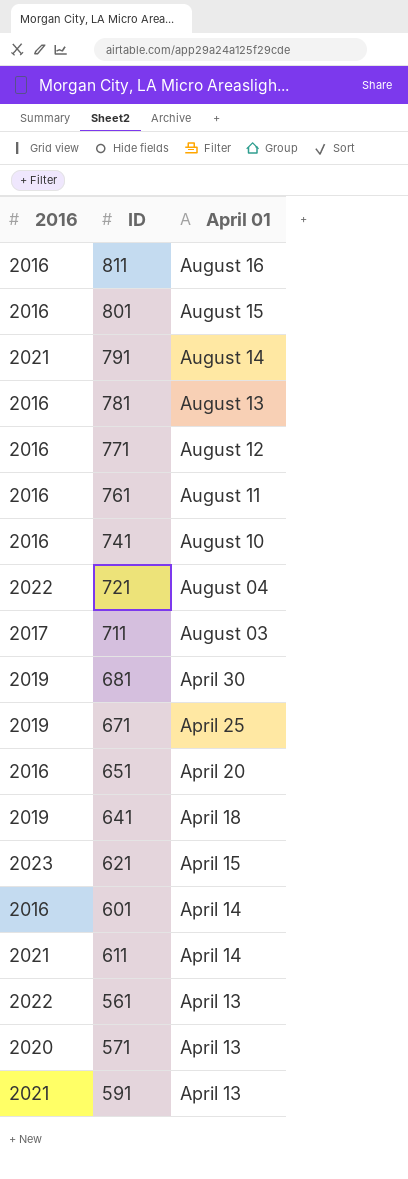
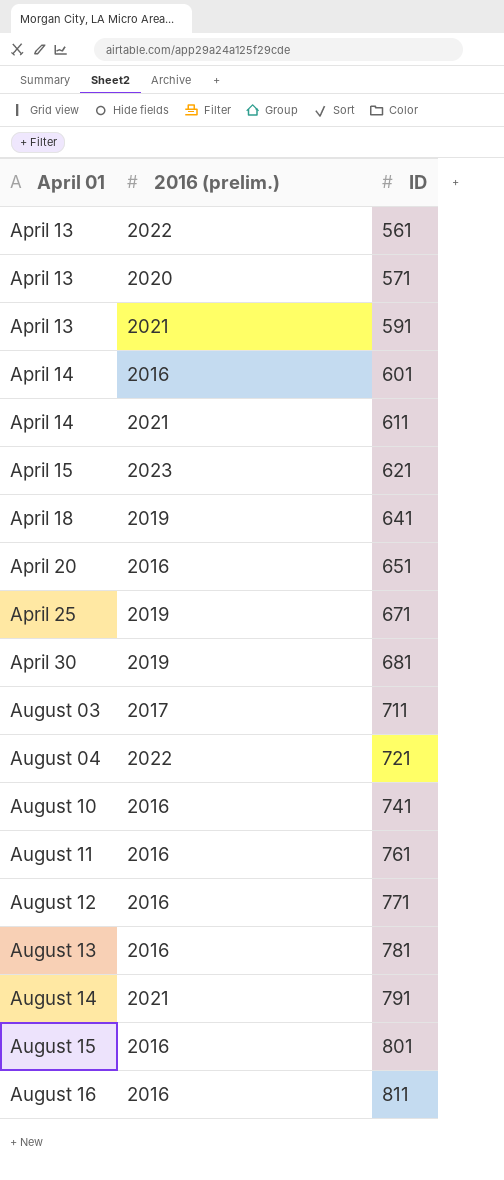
row order: April 01 descending -> April 01 ascending
column April 01 | position: 3 -> 1
column name: 2016 -> 2016 (prelim.)

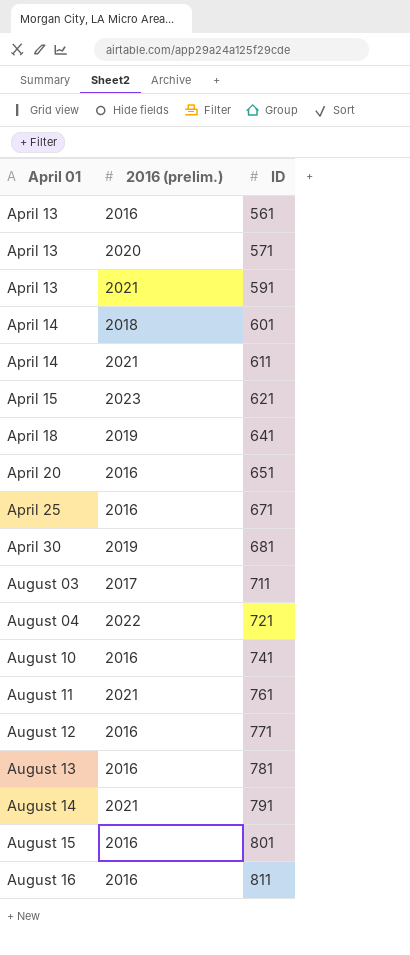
561 | 2016 (prelim.): 2022 -> 2016
601 | 2016 (prelim.): 2016 -> 2018
671 | 2016 (prelim.): 2019 -> 2016
761 | 2016 (prelim.): 2016 -> 2021

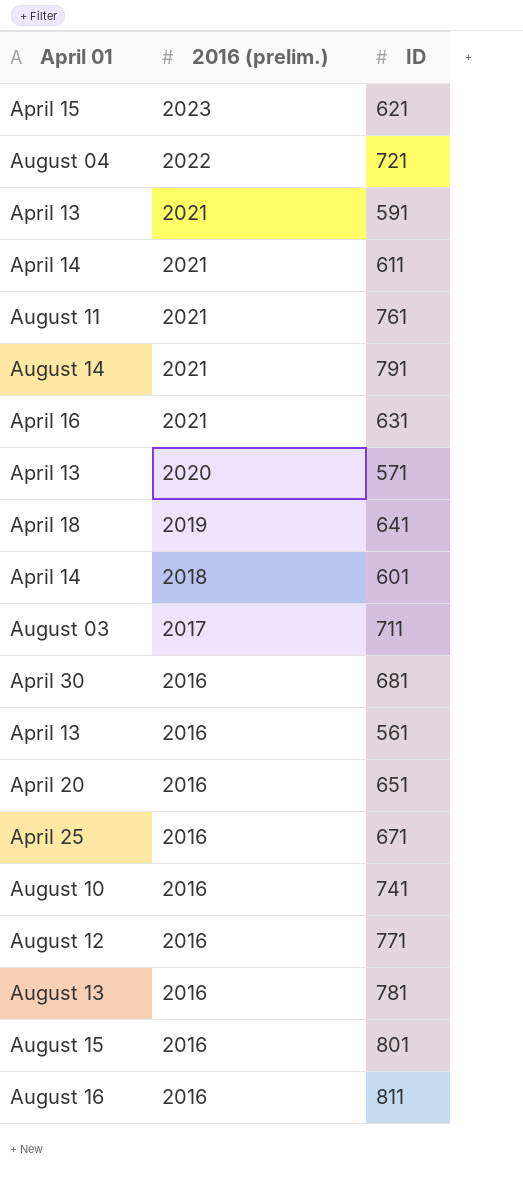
row order: April 01 ascending -> 2016 (prelim.) descending
row 631: none -> April 16 | 2021
681 | 2016 (prelim.): 2019 -> 2016

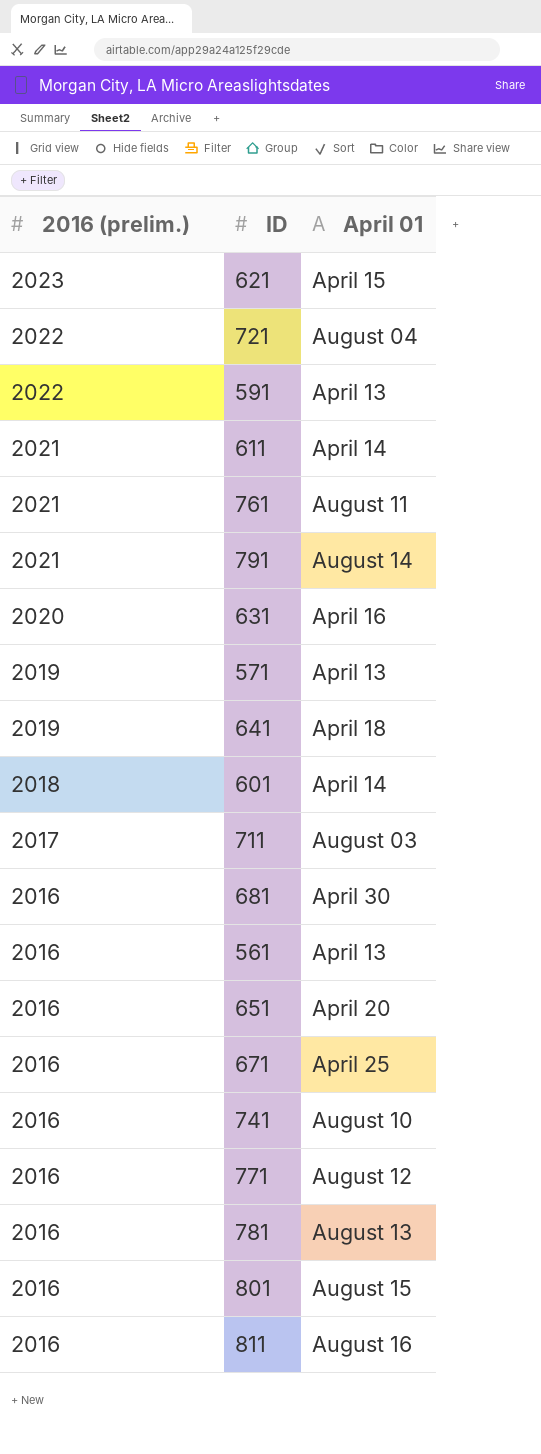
column April 01 | position: 1 -> 3
591 | 2016 (prelim.): 2021 -> 2022
631 | 2016 (prelim.): 2021 -> 2020
571 | 2016 (prelim.): 2020 -> 2019

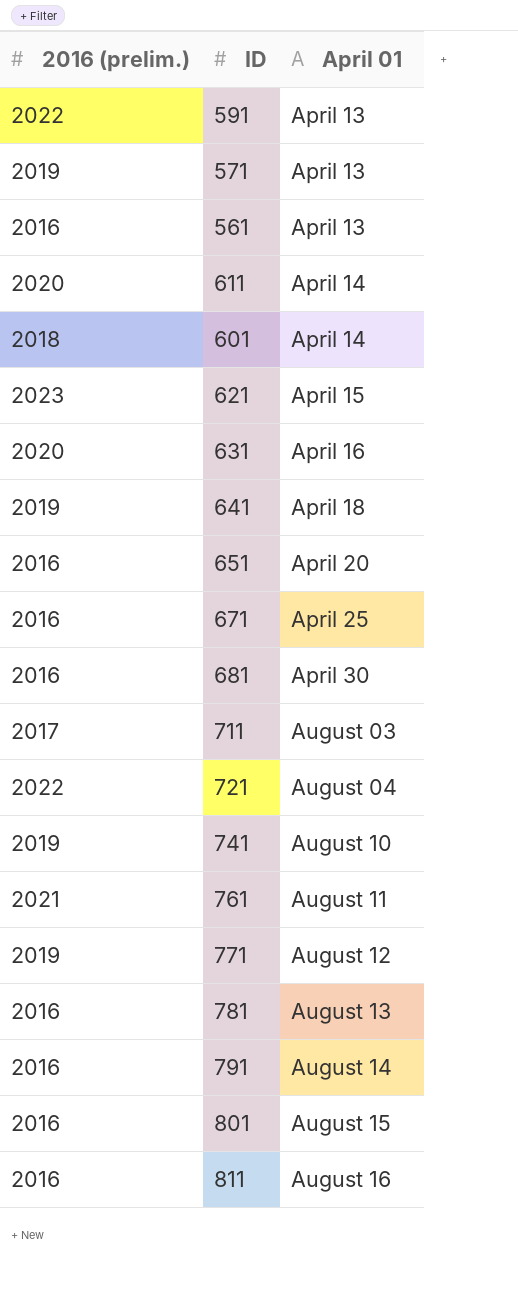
row order: 2016 (prelim.) descending -> April 01 ascending
611 | 2016 (prelim.): 2021 -> 2020
741 | 2016 (prelim.): 2016 -> 2019
771 | 2016 (prelim.): 2016 -> 2019
791 | 2016 (prelim.): 2021 -> 2016

